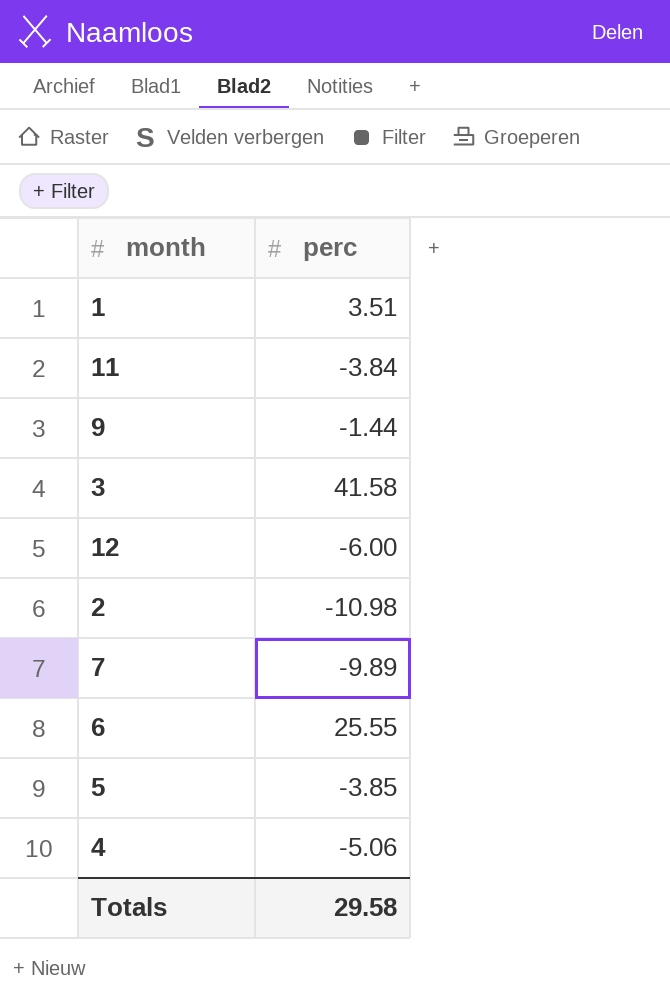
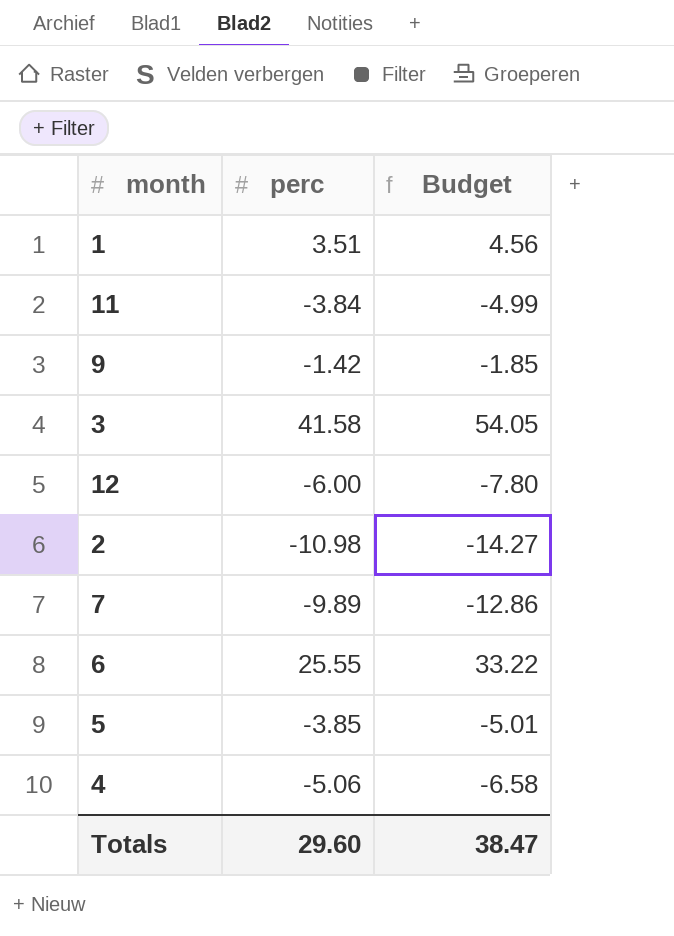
column Budget | formula: none -> [perc] * 1.3
9 | perc: -1.44 -> -1.42
Totals | perc: 29.58 -> 29.60

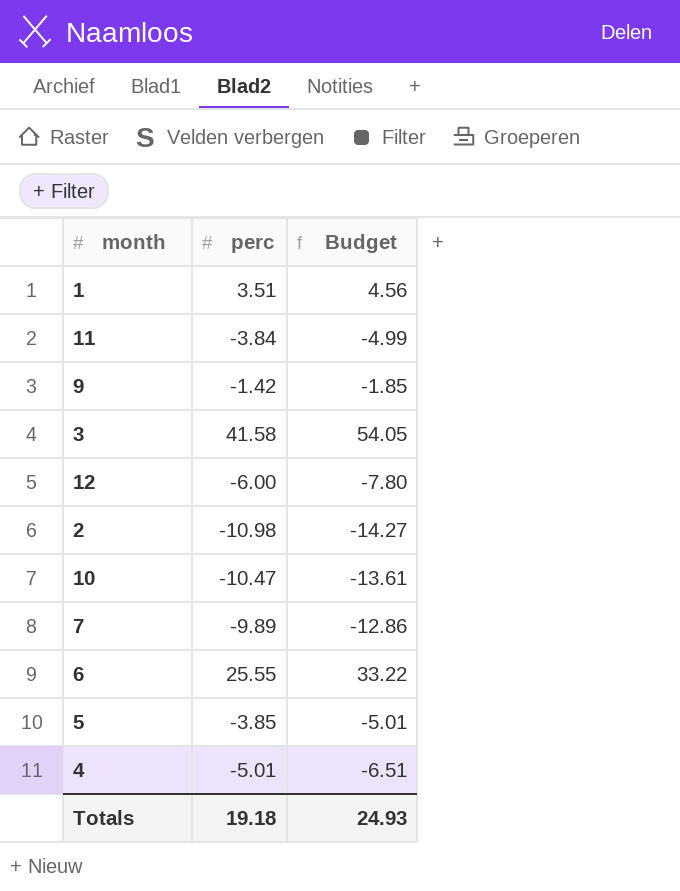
row 10: none -> -10.47 | -13.61
4 | perc: -5.06 -> -5.01
4 | Budget: -6.58 -> -6.51
Totals | perc: 29.60 -> 19.18
Totals | Budget: 38.47 -> 24.93

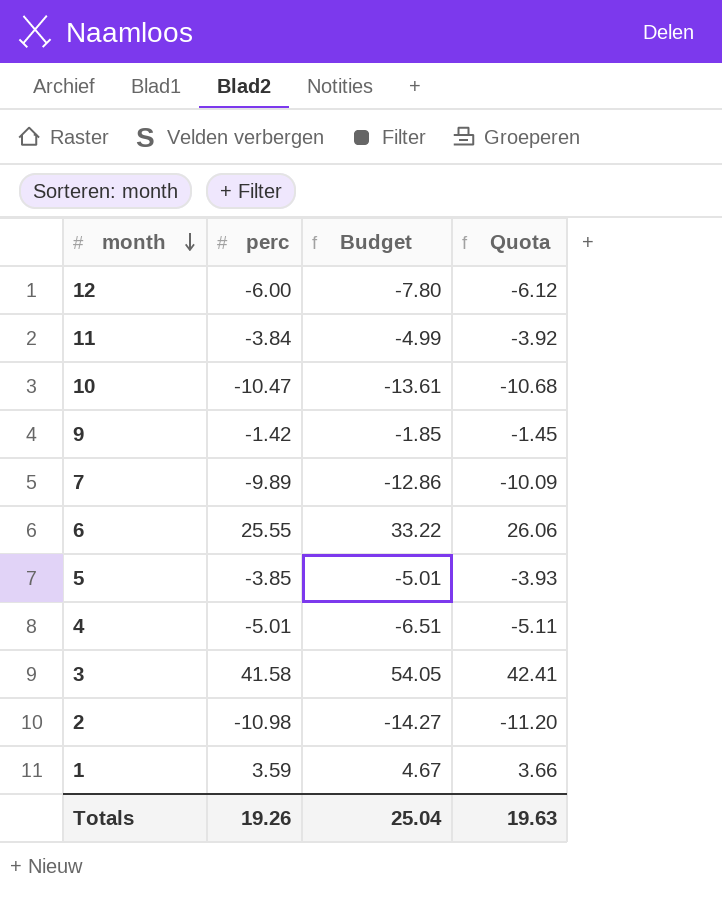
row order: none -> month descending
column Quota | formula: none -> [perc] * 1.02
1 | perc: 3.51 -> 3.59
1 | Budget: 4.56 -> 4.67
Totals | perc: 19.18 -> 19.26
Totals | Budget: 24.93 -> 25.04

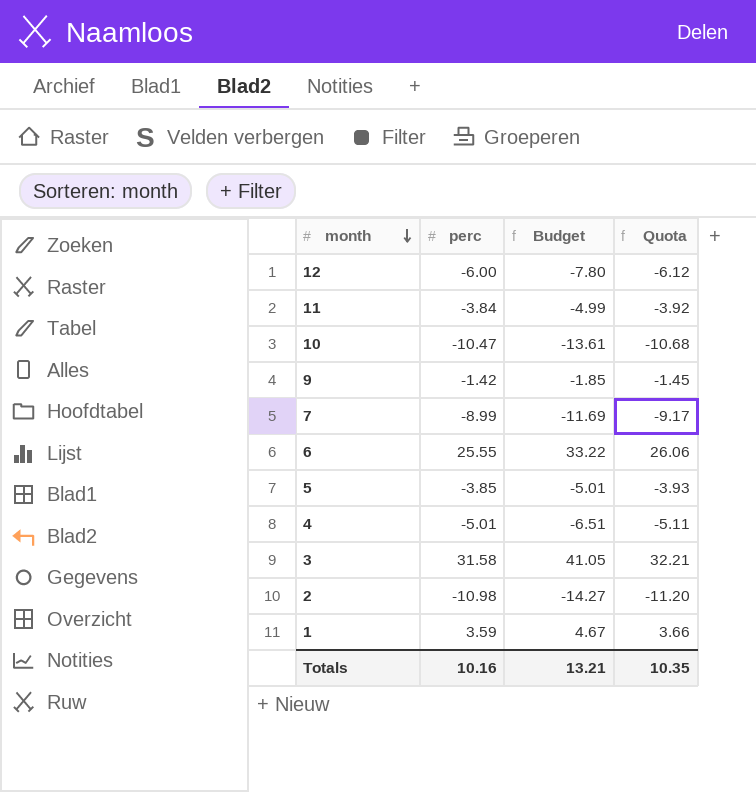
7 | perc: -9.89 -> -8.99
7 | Budget: -12.86 -> -11.69
7 | Quota: -10.09 -> -9.17
3 | perc: 41.58 -> 31.58
3 | Budget: 54.05 -> 41.05
3 | Quota: 42.41 -> 32.21
Totals | perc: 19.26 -> 10.16
Totals | Budget: 25.04 -> 13.21
Totals | Quota: 19.63 -> 10.35

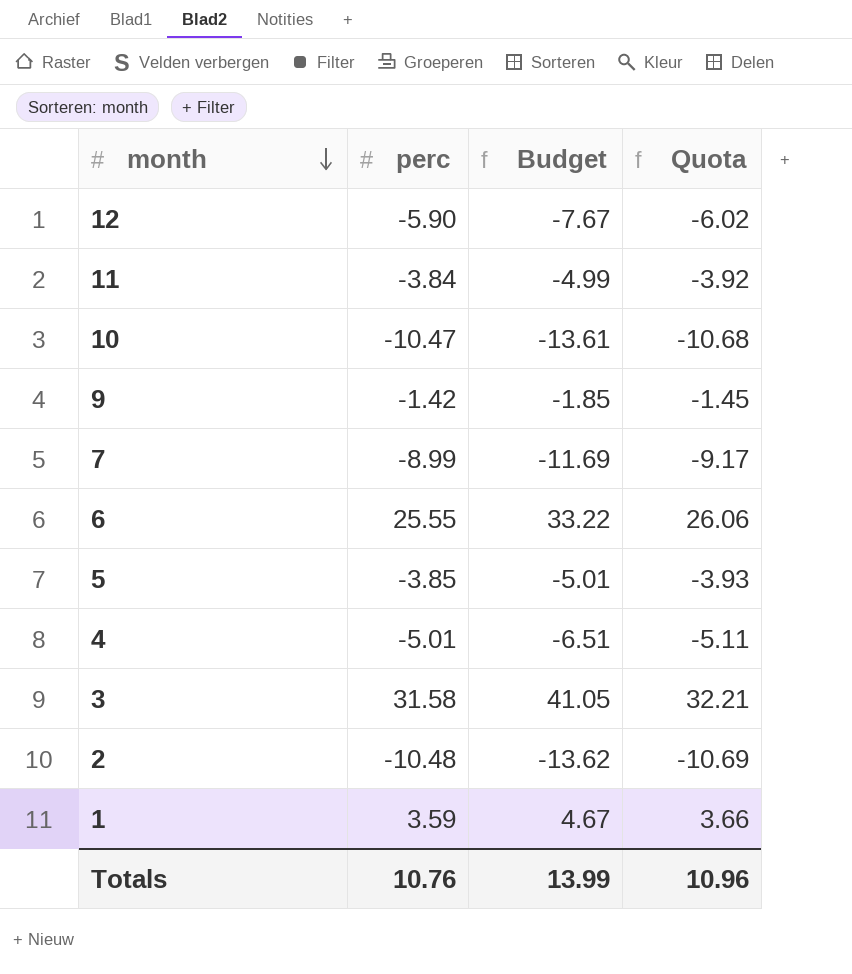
12 | perc: -6.00 -> -5.90
12 | Budget: -7.80 -> -7.67
12 | Quota: -6.12 -> -6.02
2 | perc: -10.98 -> -10.48
2 | Budget: -14.27 -> -13.62
2 | Quota: -11.20 -> -10.69
Totals | perc: 10.16 -> 10.76
Totals | Budget: 13.21 -> 13.99
Totals | Quota: 10.35 -> 10.96

